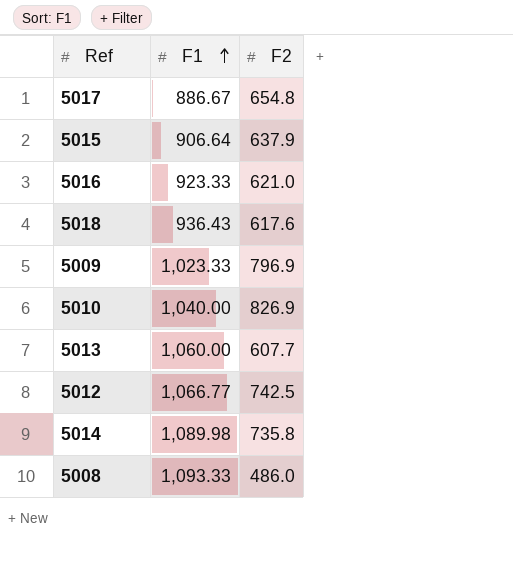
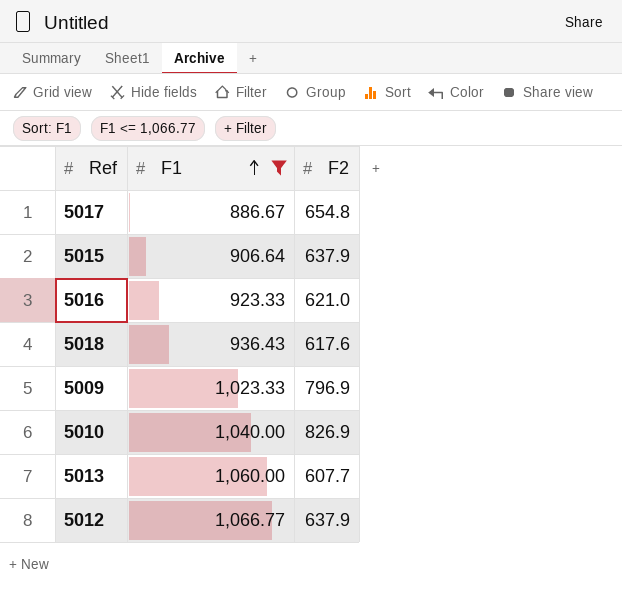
filter: none -> F1 <= 1,066.77
5012 | F2: 742.5 -> 637.9

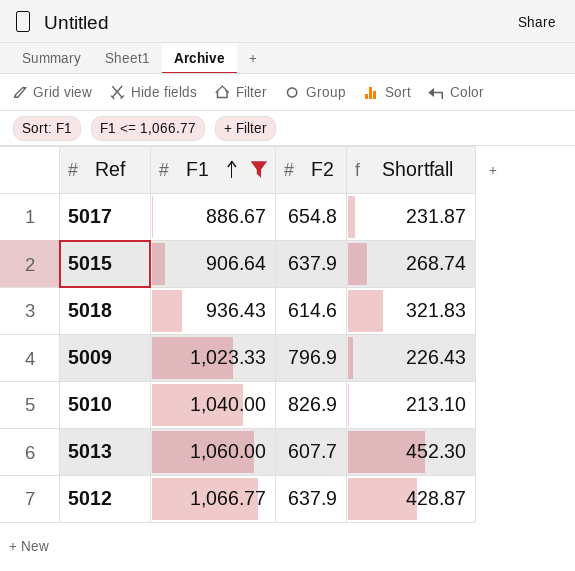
column Shortfall | formula: none -> [F1] - [F2]
row 5016: 923.33 | 621.0 -> none
5018 | F2: 617.6 -> 614.6

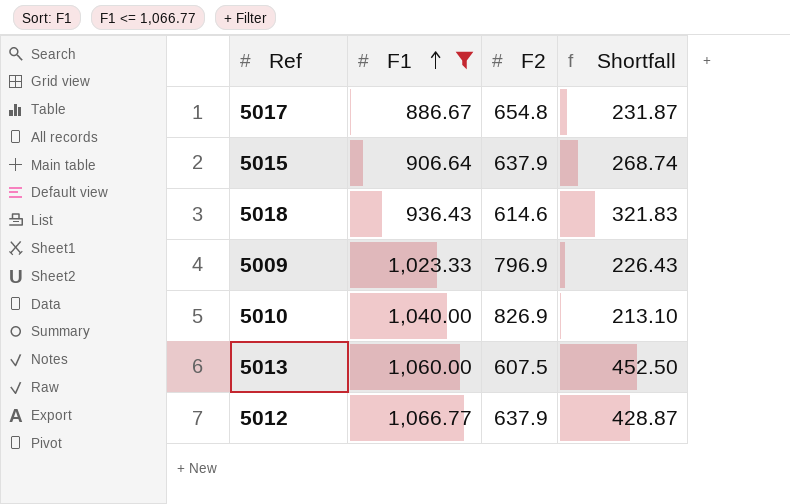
5013 | F2: 607.7 -> 607.5
5013 | Shortfall: 452.30 -> 452.50

